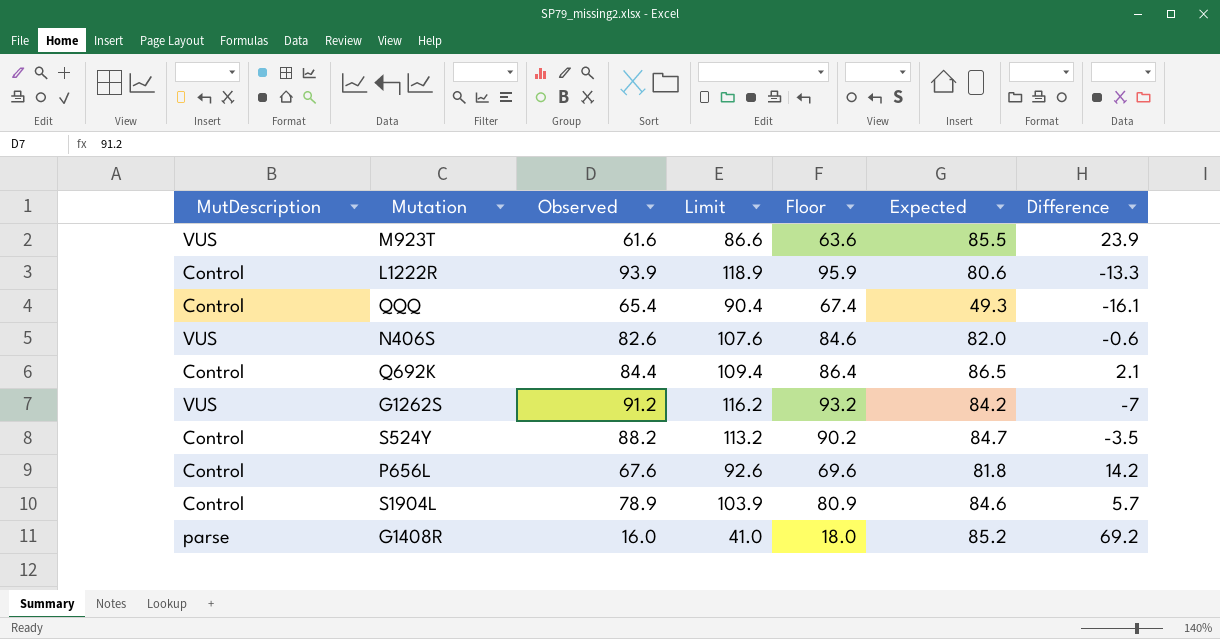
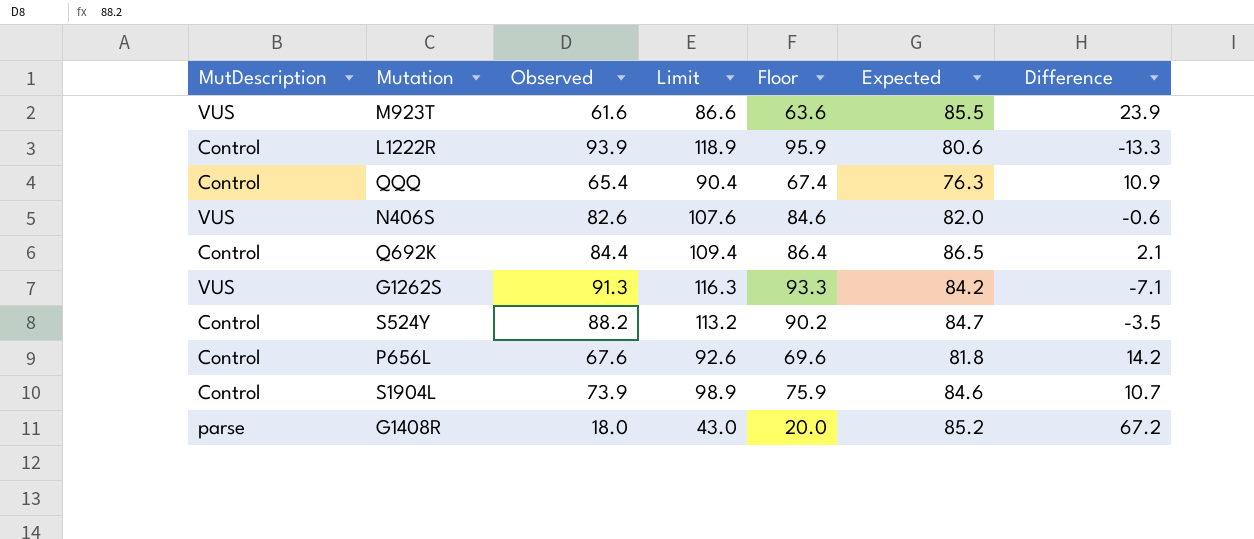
QQQ | Expected: 49.3 -> 76.3
QQQ | Difference: -16.1 -> 10.9
G1262S | Observed: 91.2 -> 91.3
G1262S | Limit: 116.2 -> 116.3
G1262S | Floor: 93.2 -> 93.3
G1262S | Difference: -7 -> -7.1
S1904L | Observed: 78.9 -> 73.9
S1904L | Limit: 103.9 -> 98.9
S1904L | Floor: 80.9 -> 75.9
S1904L | Difference: 5.7 -> 10.7
G1408R | Observed: 16.0 -> 18.0
G1408R | Limit: 41.0 -> 43.0
G1408R | Floor: 18.0 -> 20.0
G1408R | Difference: 69.2 -> 67.2

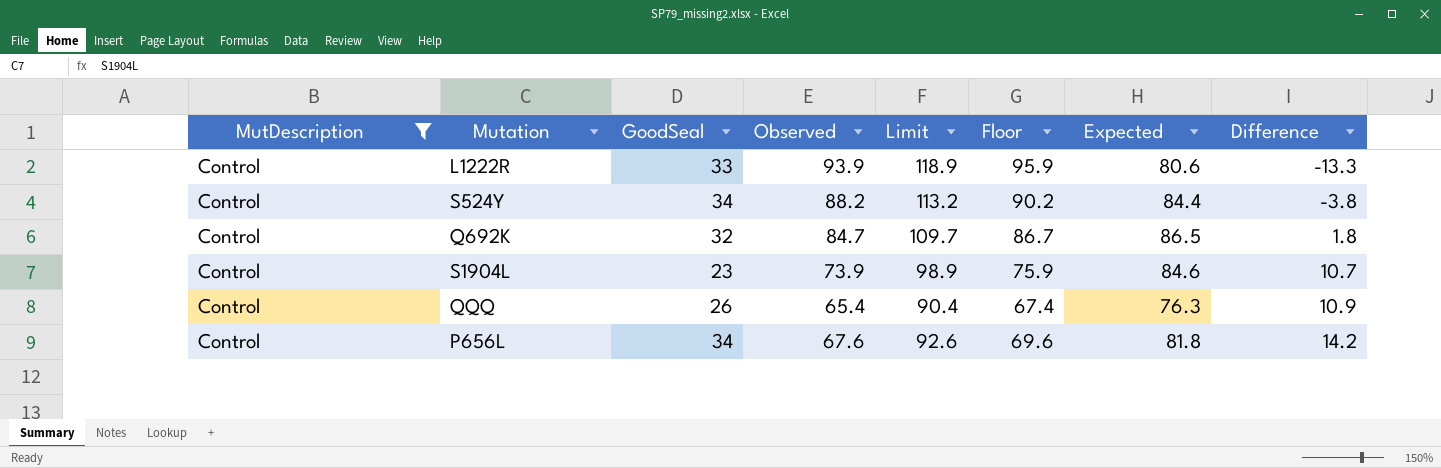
filter: none -> MutDescription = Control
row order: none -> Difference ascending
column GoodSeal | position: none -> 3
S524Y | Expected: 84.7 -> 84.4
S524Y | Difference: -3.5 -> -3.8
Q692K | Observed: 84.4 -> 84.7
Q692K | Limit: 109.4 -> 109.7
Q692K | Floor: 86.4 -> 86.7
Q692K | Difference: 2.1 -> 1.8

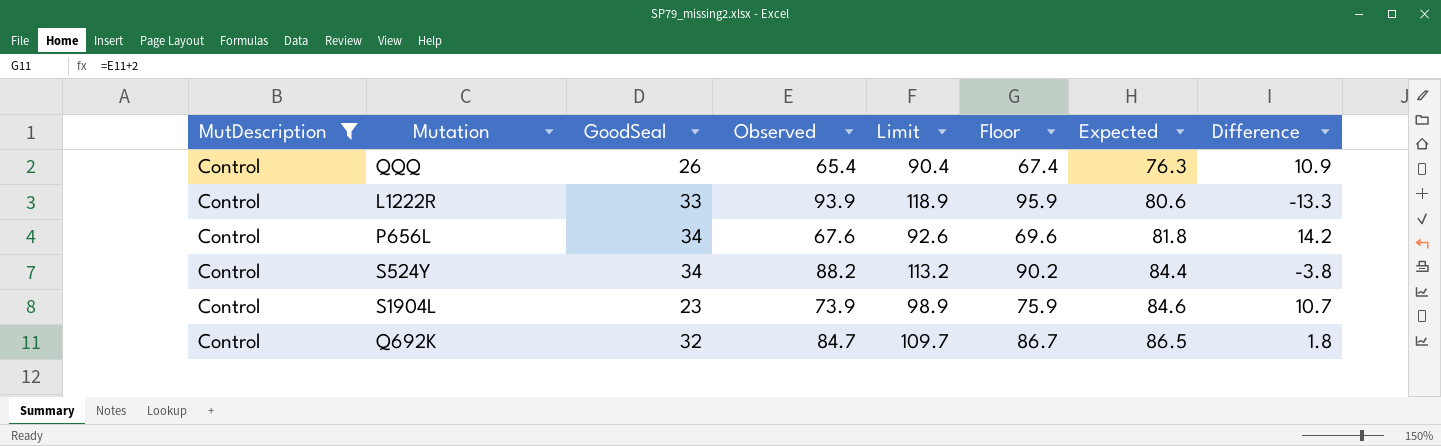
row order: Difference ascending -> Expected ascending

